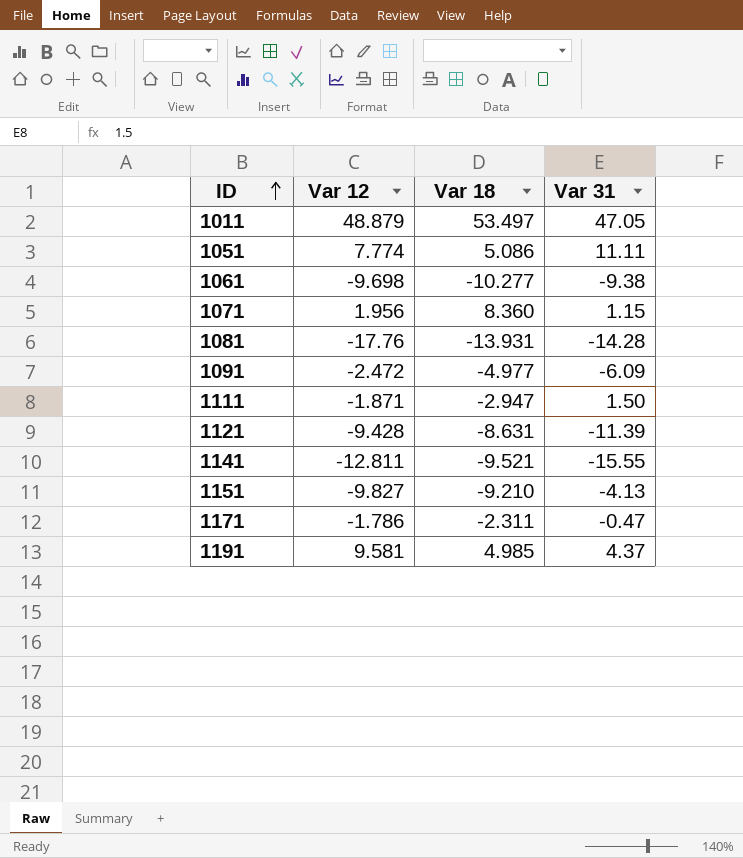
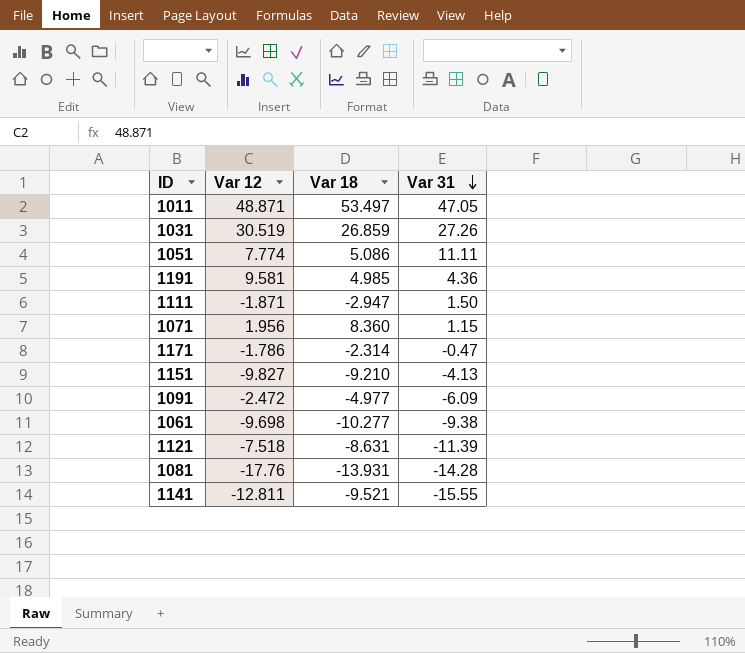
row order: ID ascending -> Var 31 descending
1011 | Var 12: 48.879 -> 48.871
row 1031: none -> 30.519 | 26.859 | 27.26
1191 | Var 31: 4.37 -> 4.36
1171 | Var 18: -2.311 -> -2.314
1121 | Var 12: -9.428 -> -7.518

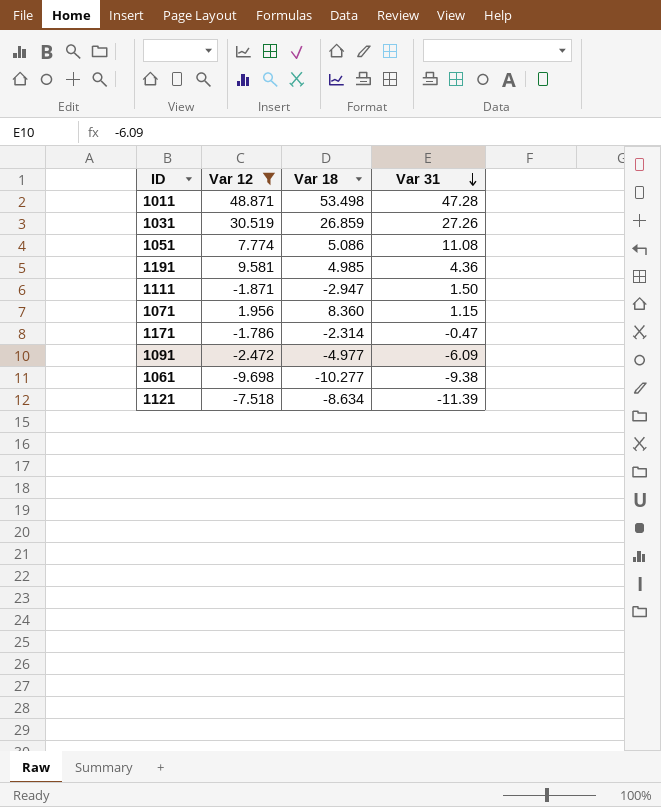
filter: none -> Var 12 >= -9.698
1011 | Var 18: 53.497 -> 53.498
1011 | Var 31: 47.05 -> 47.28
1051 | Var 31: 11.11 -> 11.08
1121 | Var 18: -8.631 -> -8.634

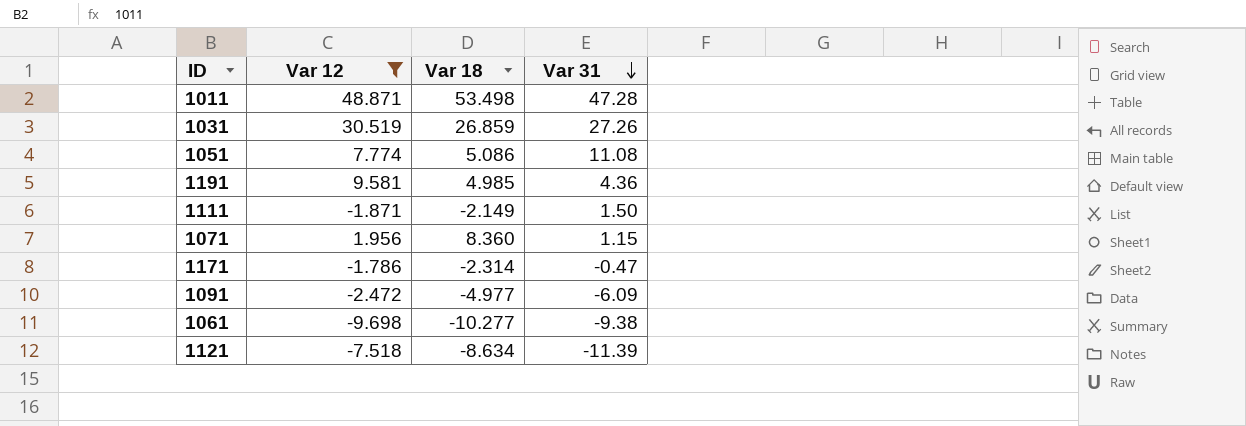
1111 | Var 18: -2.947 -> -2.149

